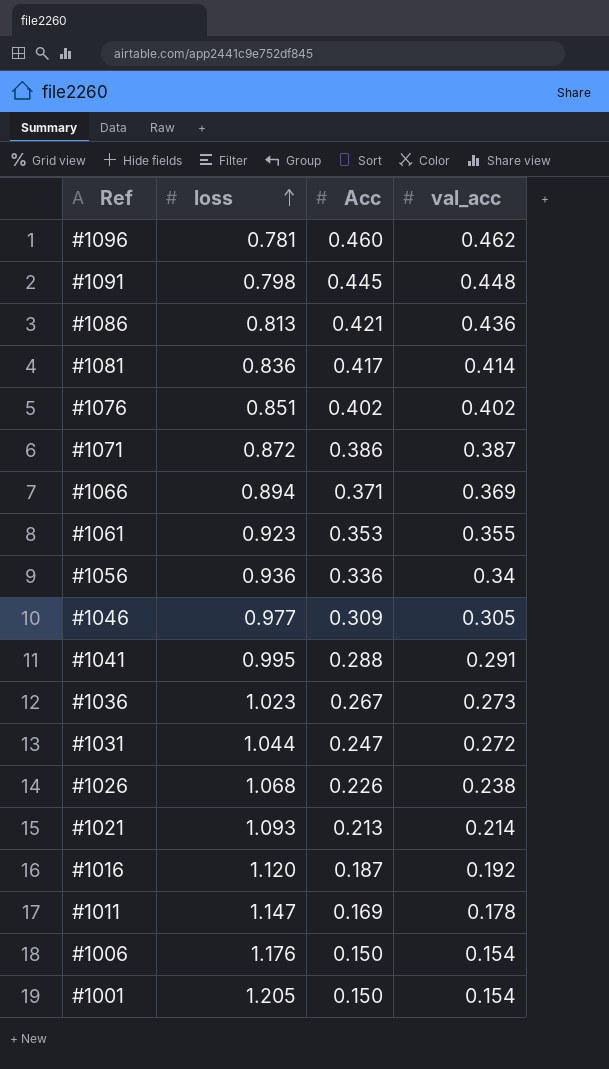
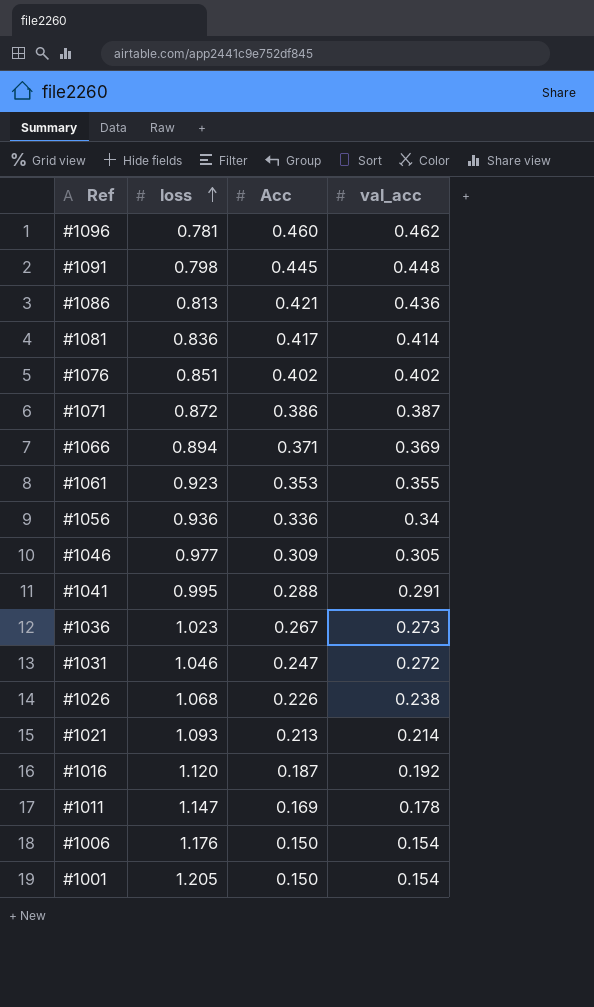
#1031 | loss: 1.044 -> 1.046

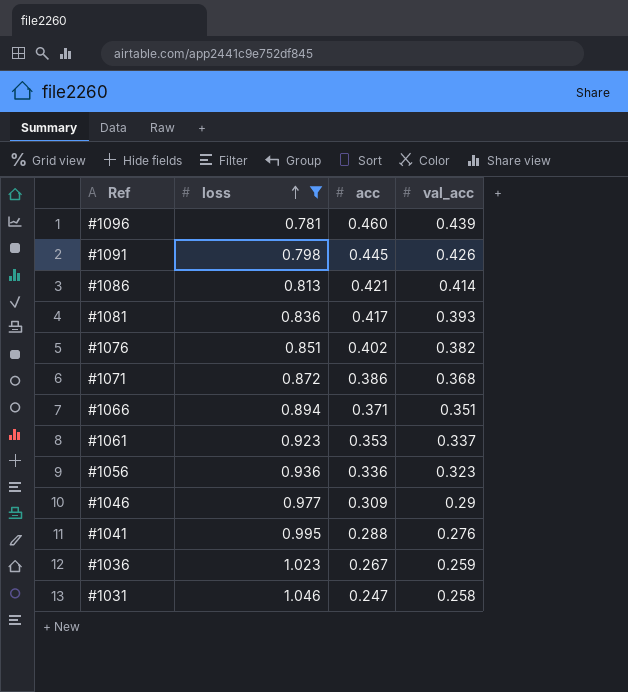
filter: none -> loss <= 1.046
column name: Acc -> acc
#1096 | val_acc: 0.462 -> 0.439
#1091 | val_acc: 0.448 -> 0.426
#1086 | val_acc: 0.436 -> 0.414
#1081 | val_acc: 0.414 -> 0.393
#1076 | val_acc: 0.402 -> 0.382
#1071 | val_acc: 0.387 -> 0.368
#1066 | val_acc: 0.369 -> 0.351
#1061 | val_acc: 0.355 -> 0.337
#1056 | val_acc: 0.34 -> 0.323
#1046 | val_acc: 0.305 -> 0.29
#1041 | val_acc: 0.291 -> 0.276
#1036 | val_acc: 0.273 -> 0.259
#1031 | val_acc: 0.272 -> 0.258

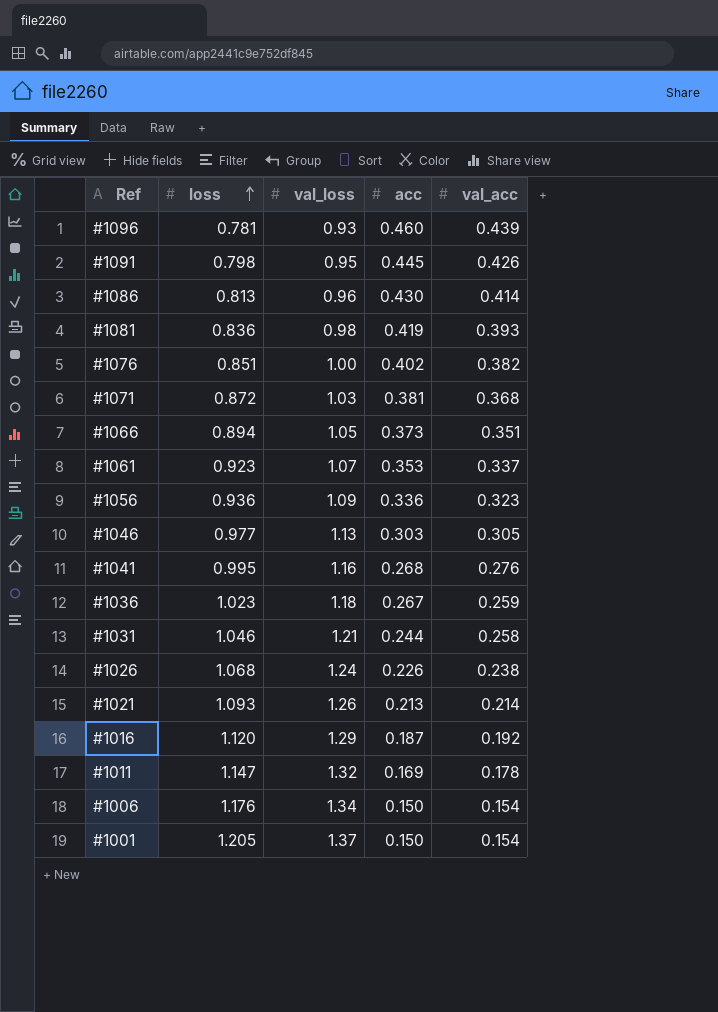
filter: loss <= 1.046 -> none
column val_loss | position: none -> 3
#1086 | acc: 0.421 -> 0.430
#1081 | acc: 0.417 -> 0.419
#1071 | acc: 0.386 -> 0.381
#1066 | acc: 0.371 -> 0.373
#1046 | acc: 0.309 -> 0.303
#1046 | val_acc: 0.29 -> 0.305
#1041 | acc: 0.288 -> 0.268
#1031 | acc: 0.247 -> 0.244

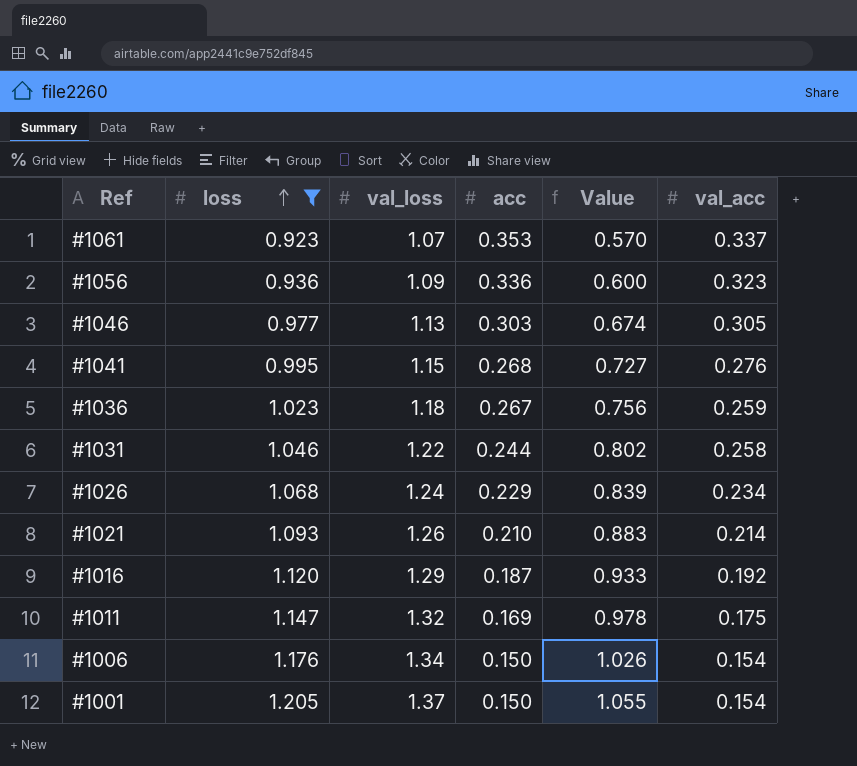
filter: none -> loss >= 0.923
column Value | formula: none -> [loss] - [acc]
#1041 | val_loss: 1.16 -> 1.15
#1031 | val_loss: 1.21 -> 1.22
#1026 | acc: 0.226 -> 0.229
#1026 | val_acc: 0.238 -> 0.234
#1021 | acc: 0.213 -> 0.210
#1011 | val_acc: 0.178 -> 0.175

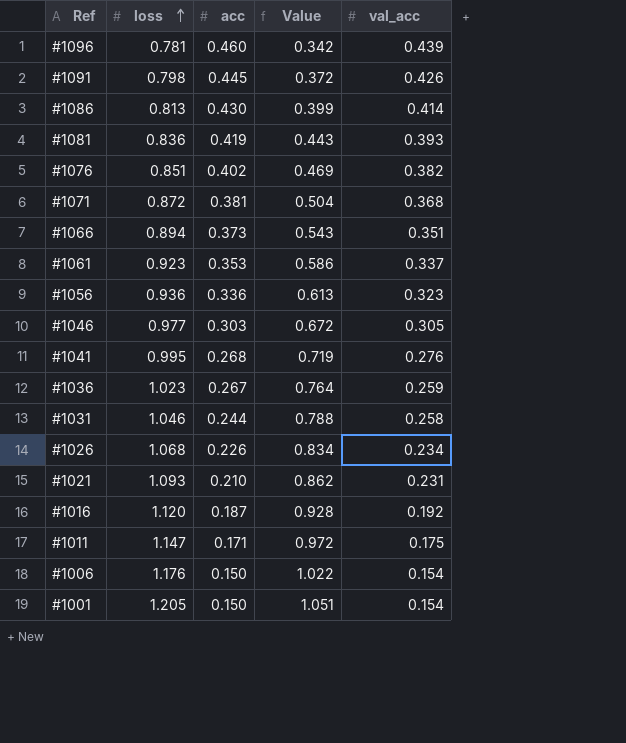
filter: loss >= 0.923 -> none
column val_loss | position: 3 -> none
column Value | formula: [loss] - [acc] -> [loss] - [val_acc]
#1026 | acc: 0.229 -> 0.226
#1021 | val_acc: 0.214 -> 0.231
#1011 | acc: 0.169 -> 0.171

